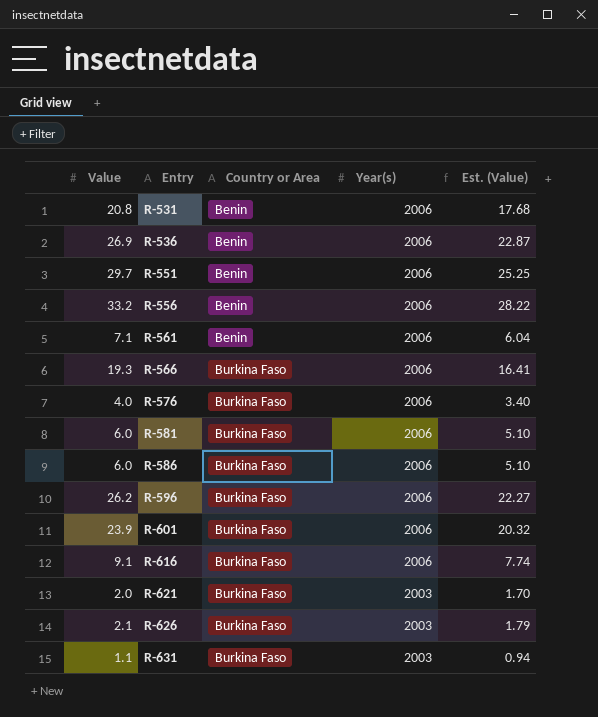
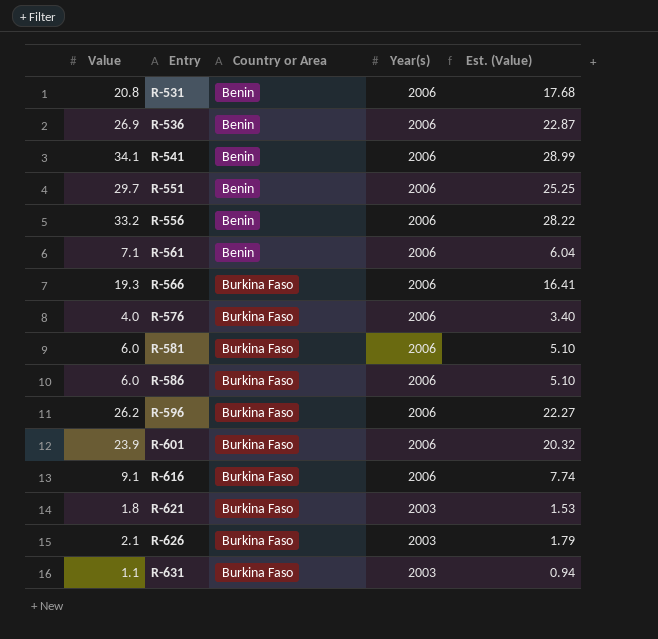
row R-541: none -> 34.1 | Benin | 2006 | 28.99
R-621 | Value: 2.0 -> 1.8
R-621 | Est. (Value): 1.70 -> 1.53

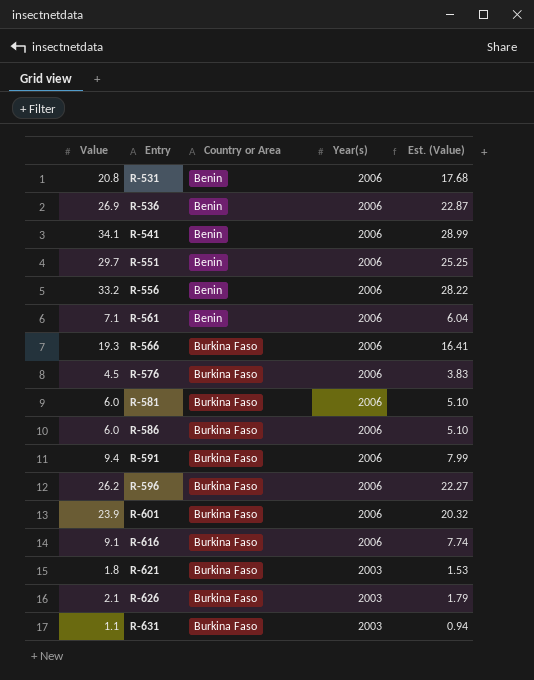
R-576 | Value: 4.0 -> 4.5
R-576 | Est. (Value): 3.40 -> 3.83
row R-591: none -> 9.4 | Burkina Faso | 2006 | 7.99

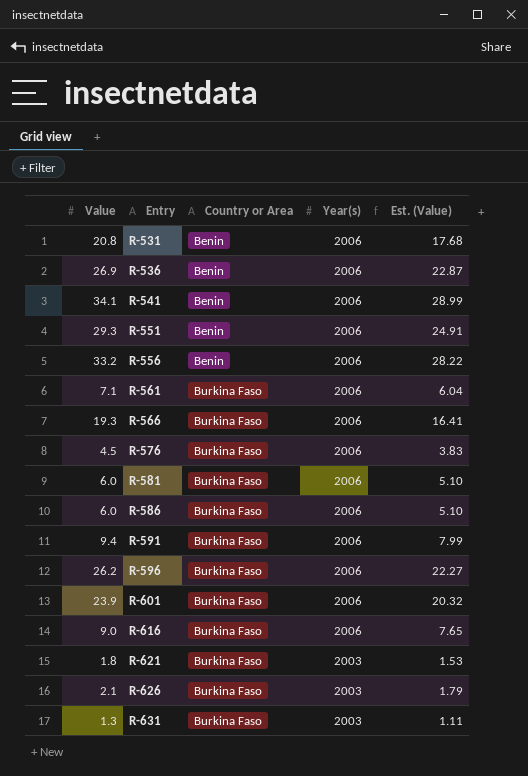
R-551 | Value: 29.7 -> 29.3
R-551 | Est. (Value): 25.25 -> 24.91
R-561 | Country or Area: Benin -> Burkina Faso
R-616 | Value: 9.1 -> 9.0
R-616 | Est. (Value): 7.74 -> 7.65
R-631 | Value: 1.1 -> 1.3
R-631 | Est. (Value): 0.94 -> 1.11

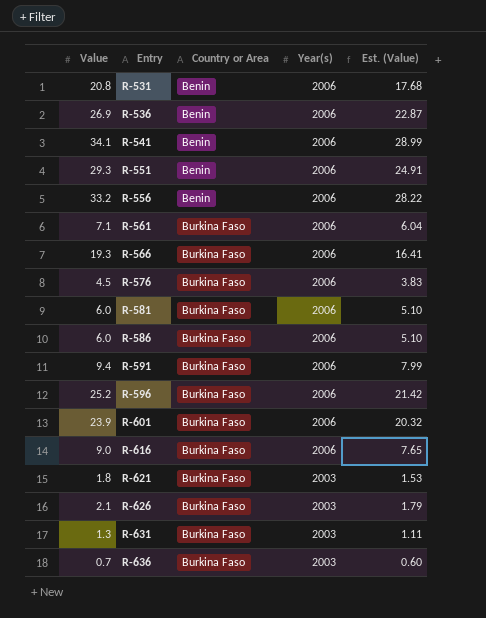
R-596 | Value: 26.2 -> 25.2
R-596 | Est. (Value): 22.27 -> 21.42
row R-636: none -> 0.7 | Burkina Faso | 2003 | 0.60

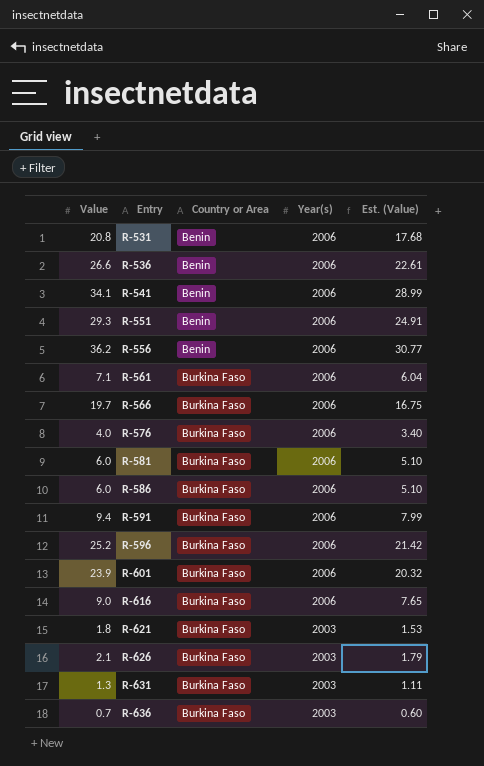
R-536 | Value: 26.9 -> 26.6
R-536 | Est. (Value): 22.87 -> 22.61
R-556 | Value: 33.2 -> 36.2
R-556 | Est. (Value): 28.22 -> 30.77
R-566 | Value: 19.3 -> 19.7
R-566 | Est. (Value): 16.41 -> 16.75
R-576 | Value: 4.5 -> 4.0
R-576 | Est. (Value): 3.83 -> 3.40

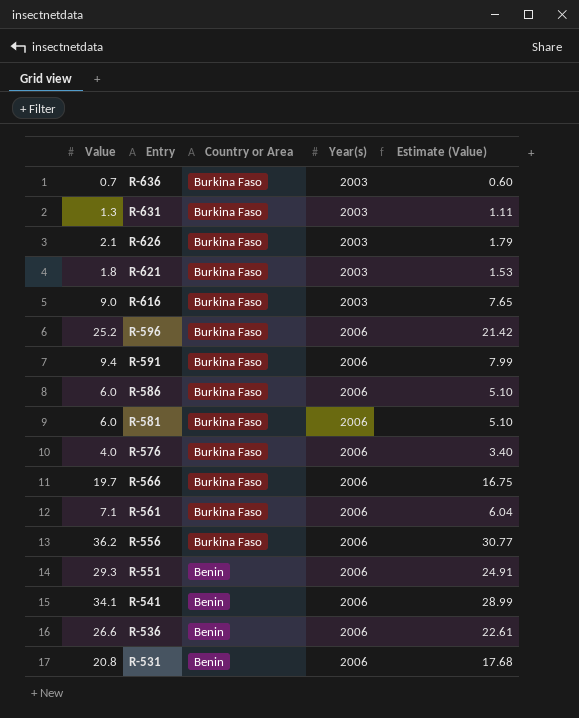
row order: Entry ascending -> Entry descending
column name: Est. (Value) -> Estimate (Value)
row R-601: 23.9 | Burkina Faso | 2006 | 20.32 -> none
R-616 | Year(s): 2006 -> 2003
R-556 | Country or Area: Benin -> Burkina Faso

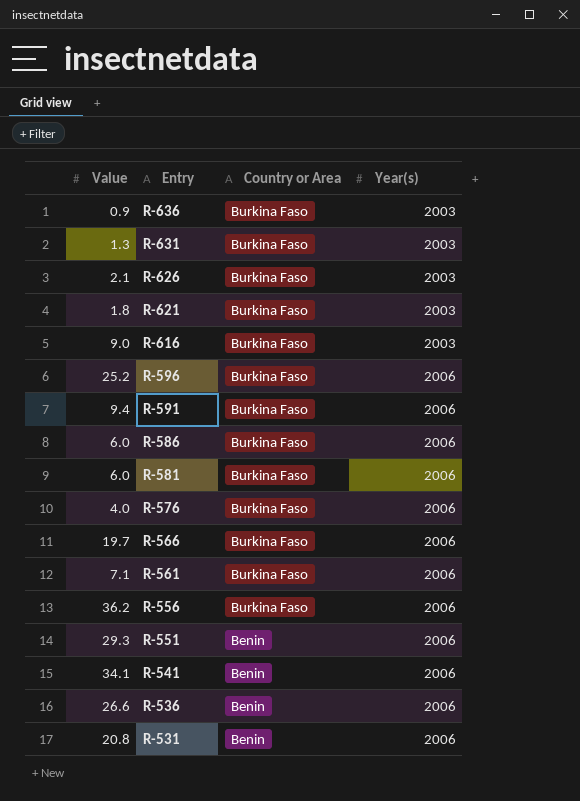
column Estimate (Value) | formula: [Value] * 0.85 -> none
R-636 | Value: 0.7 -> 0.9

